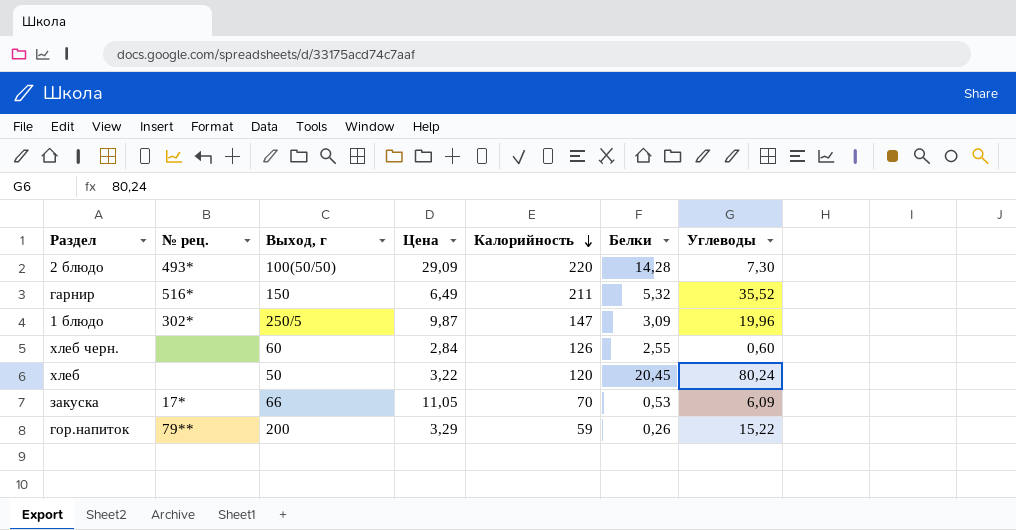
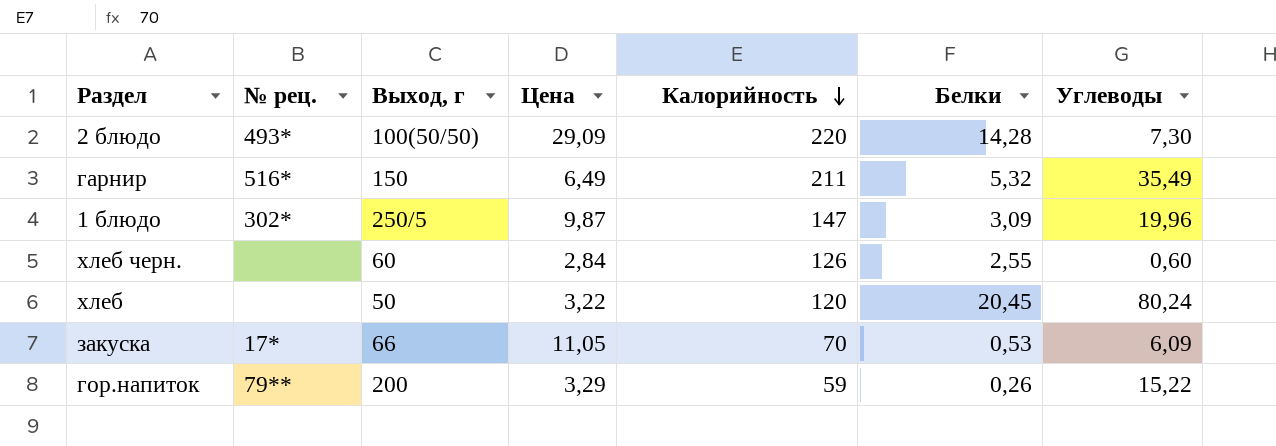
гарнир | Углеводы: 35,52 -> 35,49

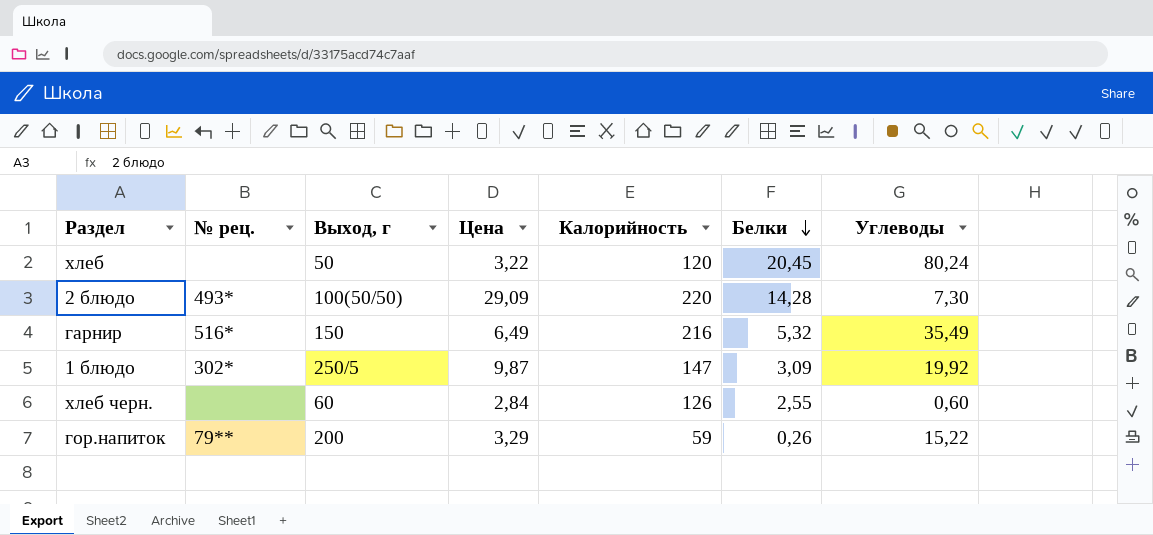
row order: Калорийность descending -> Белки descending
row закуска: 17* | 66 | 11,05 | 70 | 0,53 | 6,09 -> none
гарнир | Калорийность: 211 -> 216
1 блюдо | Углеводы: 19,96 -> 19,92

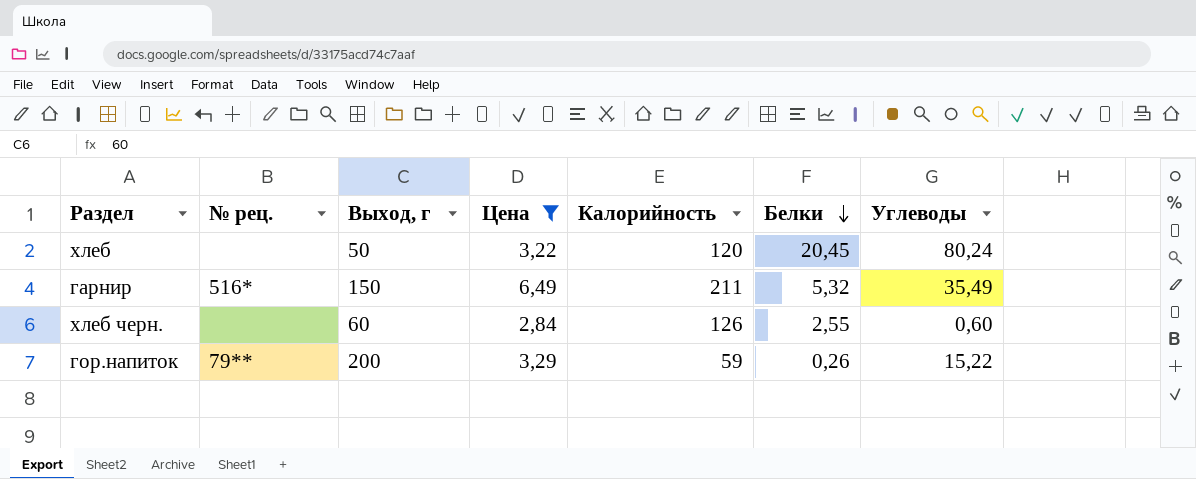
filter: none -> Цена <= 6,49
гарнир | Калорийность: 216 -> 211

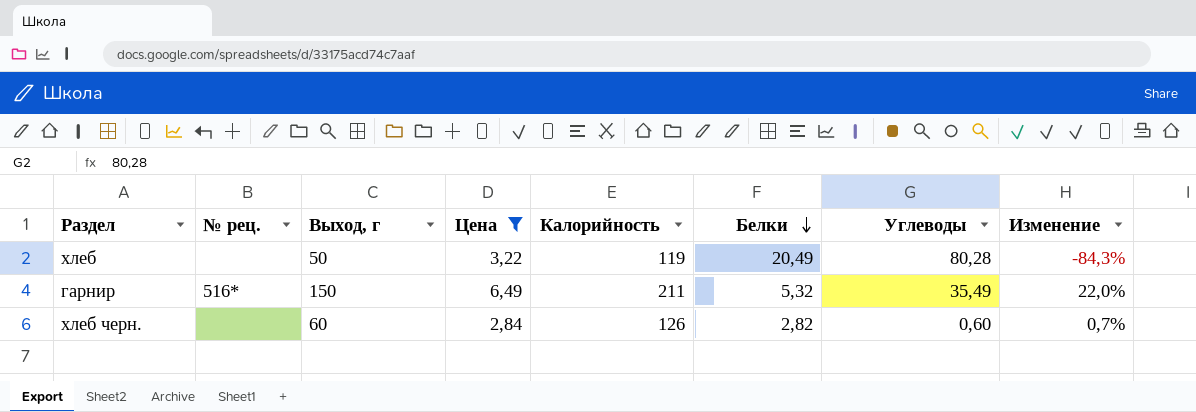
column Изменение | formula: none -> ([Цена] - [Белки]) / [Белки]
row гор.напиток: 79** | 200 | 3,29 | 59 | 0,26 | 15,22 -> none
хлеб | Калорийность: 120 -> 119
хлеб | Белки: 20,45 -> 20,49
хлеб | Углеводы: 80,24 -> 80,28
хлеб черн. | Белки: 2,55 -> 2,82

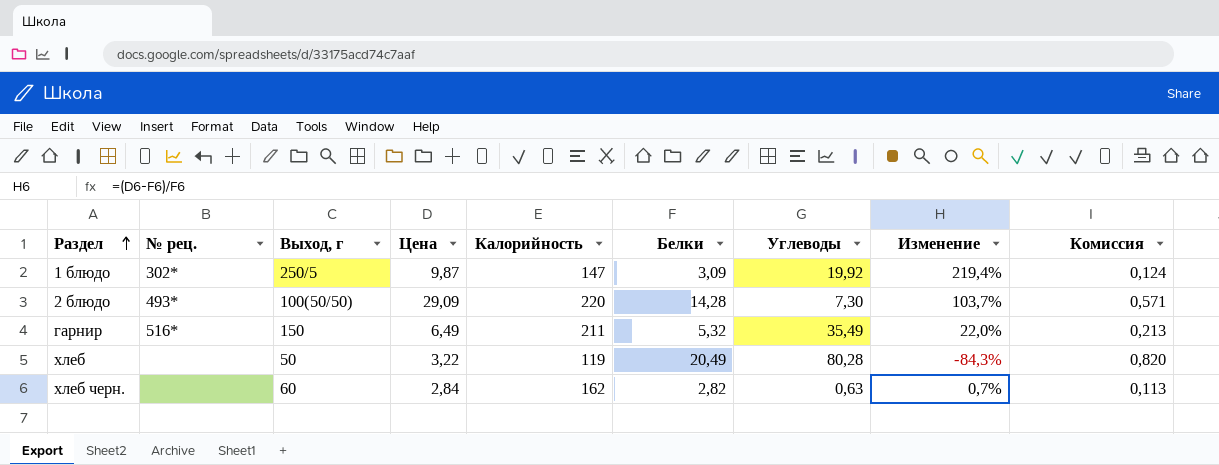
filter: Цена <= 6,49 -> none
row order: Белки descending -> Раздел ascending
column Комиссия | formula: none -> [Белки] * 0,04
хлеб черн. | Калорийность: 126 -> 162
хлеб черн. | Углеводы: 0,60 -> 0,63

